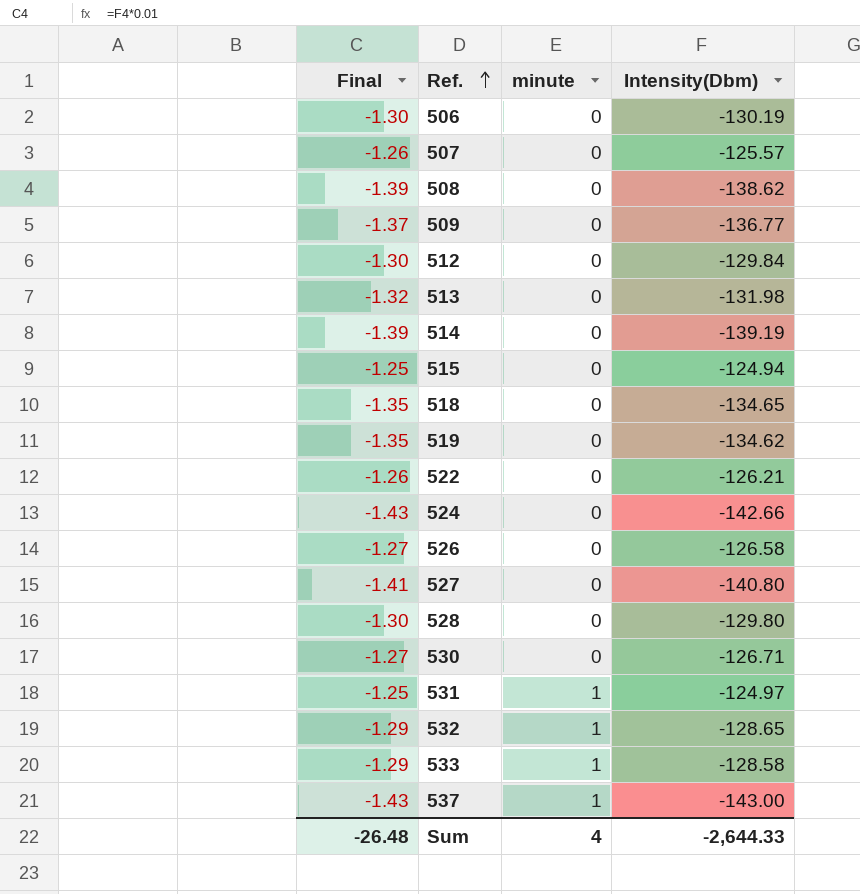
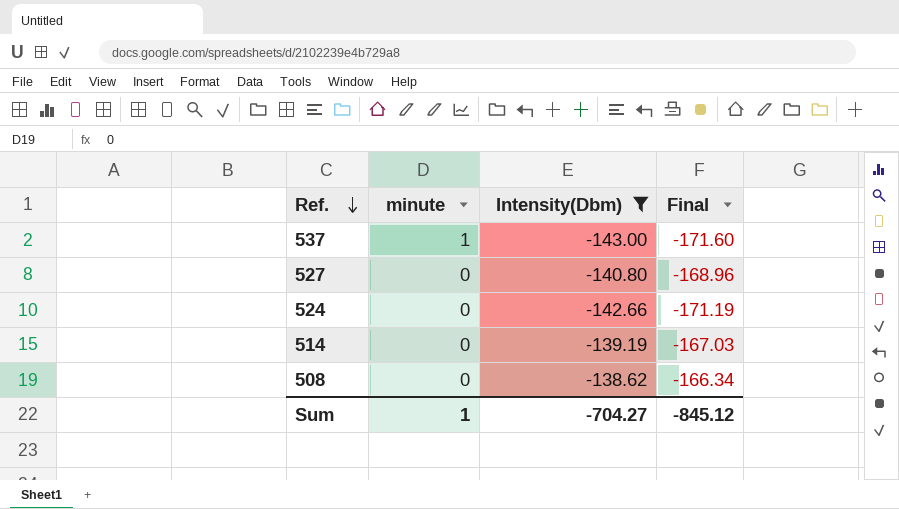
filter: none -> Intensity(Dbm) <= -138.62
row order: Ref. ascending -> Ref. descending
column Final | formula: [Intensity(Dbm)] * 0.01 -> [Intensity(Dbm)] * 1.2
column Final | position: 1 -> 4
Sum | minute: 4 -> 1
Sum | Intensity(Dbm): -2,644.33 -> -704.27
Sum | Final: -26.48 -> -845.12

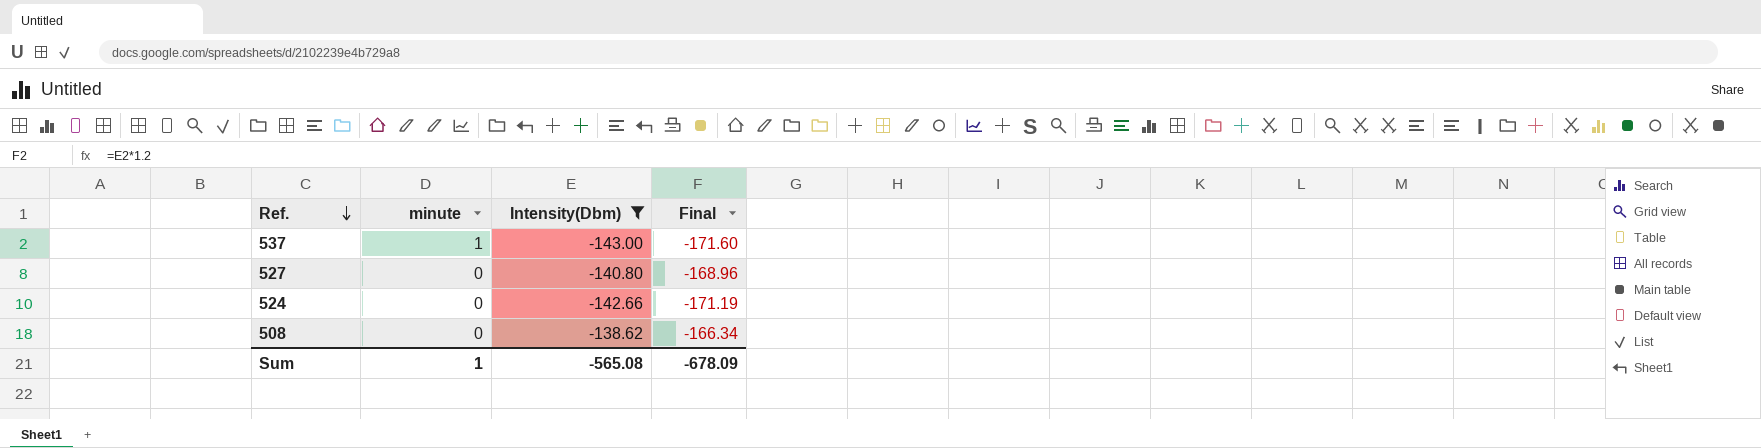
row 514: 0 | -139.19 | -167.03 -> none
Sum | Intensity(Dbm): -704.27 -> -565.08
Sum | Final: -845.12 -> -678.09

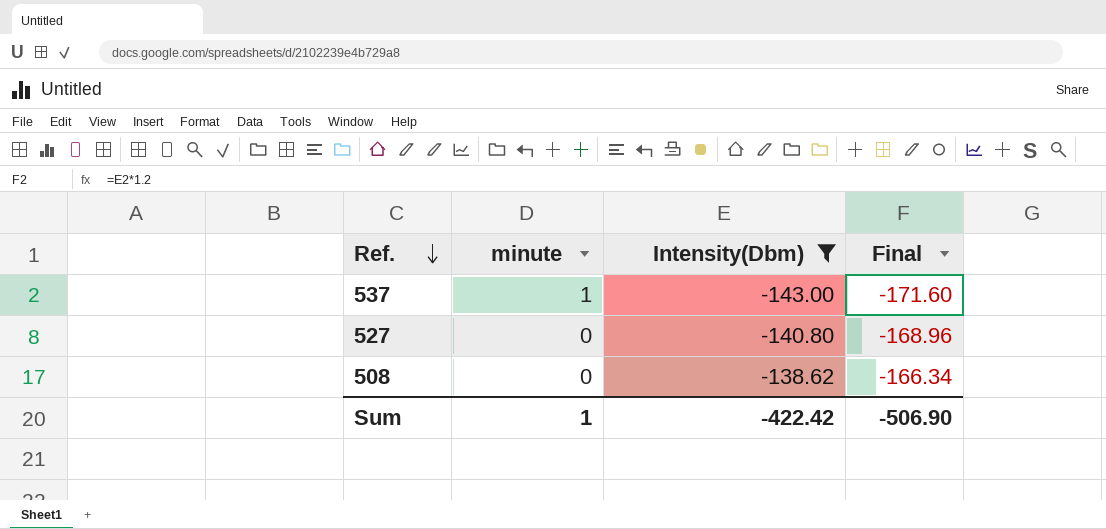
row 524: 0 | -142.66 | -171.19 -> none
Sum | Intensity(Dbm): -565.08 -> -422.42
Sum | Final: -678.09 -> -506.90

